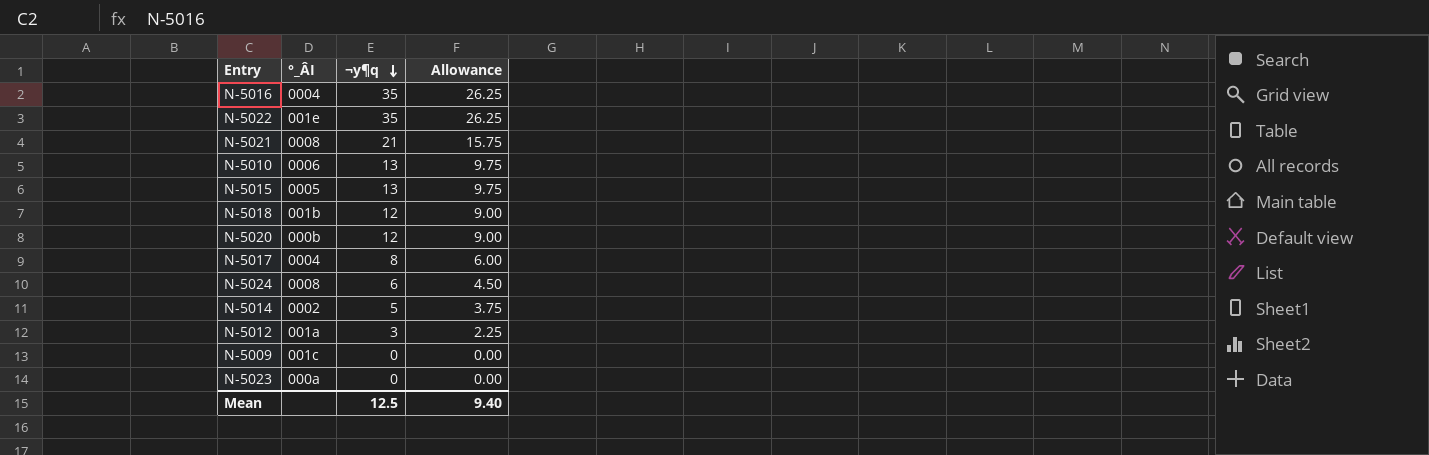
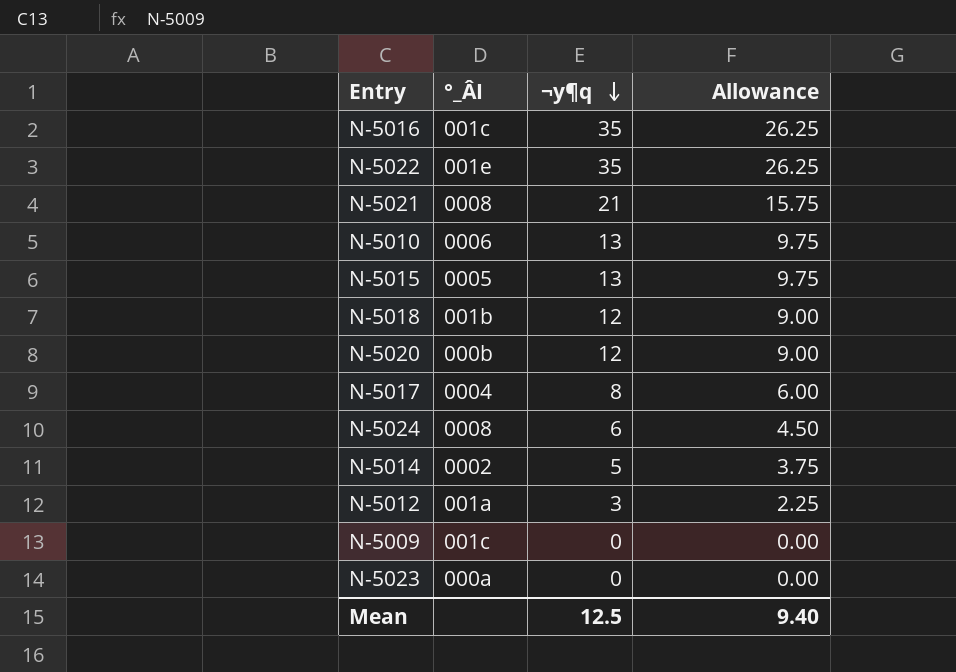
N-5016 | °_ÂI: 0004 -> 001c

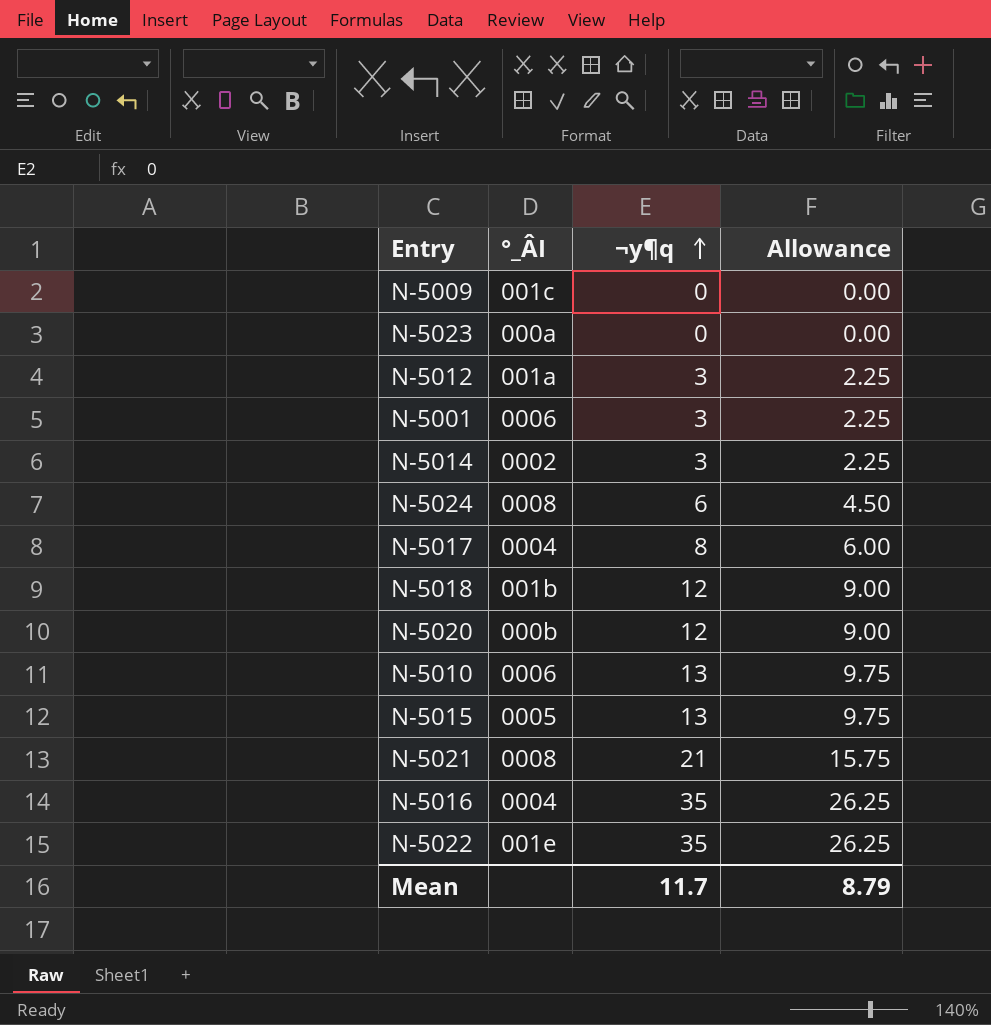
row order: ¬y¶q descending -> ¬y¶q ascending
row N-5001: none -> 0006 | 3 | 2.25
N-5014 | ¬y¶q: 5 -> 3
N-5014 | Allowance: 3.75 -> 2.25
N-5016 | °_ÂI: 001c -> 0004
Mean | ¬y¶q: 12.5 -> 11.7
Mean | Allowance: 9.40 -> 8.79

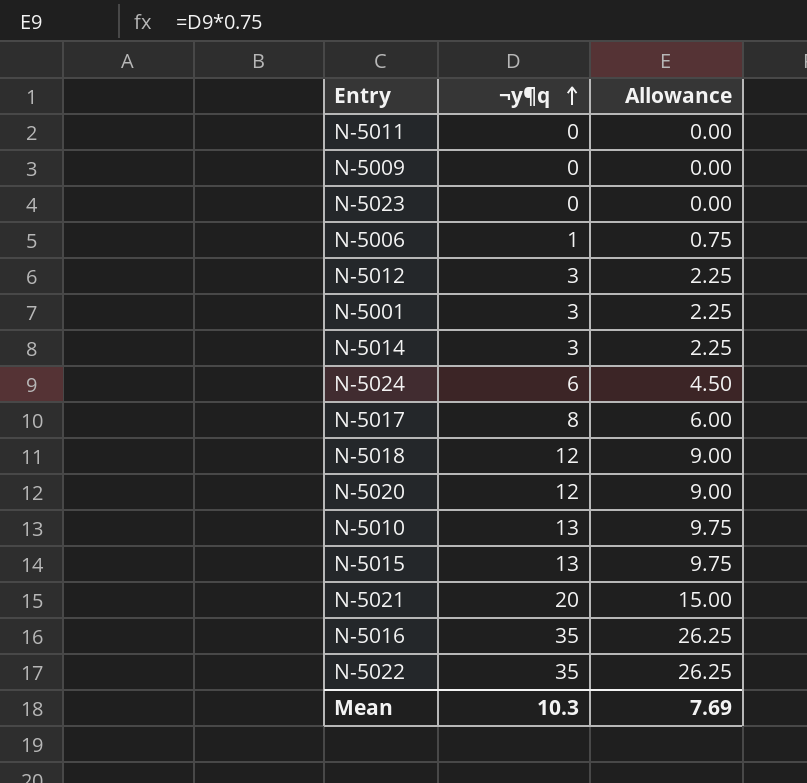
column °_ÂI | position: 2 -> none
row N-5011: none -> 0 | 0.00
row N-5006: none -> 1 | 0.75
N-5021 | ¬y¶q: 21 -> 20
N-5021 | Allowance: 15.75 -> 15.00
Mean | ¬y¶q: 11.7 -> 10.3
Mean | Allowance: 8.79 -> 7.69

